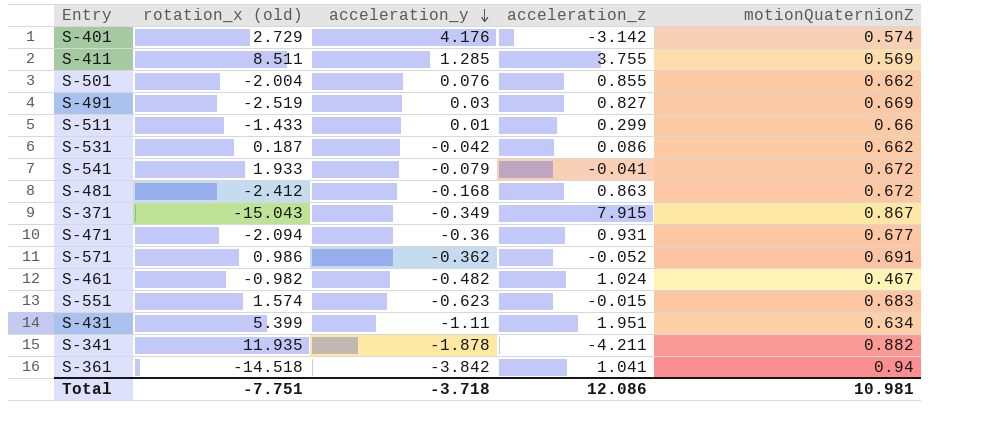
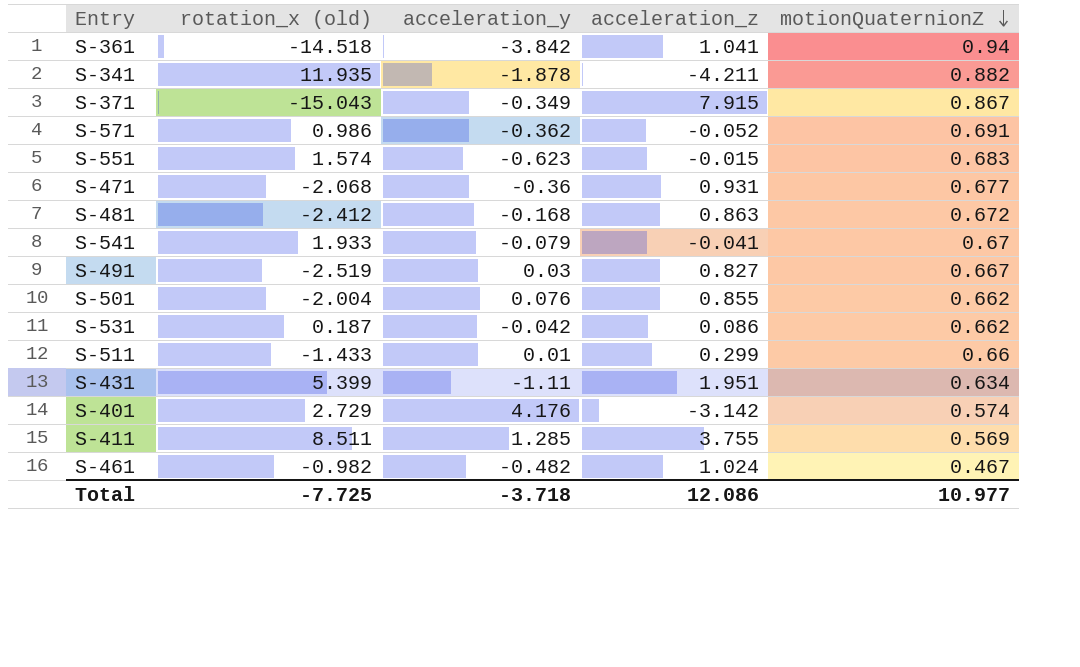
row order: acceleration_y descending -> motionQuaternionZ descending
S-471 | rotation_x (old): -2.094 -> -2.068
S-541 | motionQuaternionZ: 0.672 -> 0.67
S-491 | motionQuaternionZ: 0.669 -> 0.667
Total | rotation_x (old): -7.751 -> -7.725
Total | motionQuaternionZ: 10.981 -> 10.977

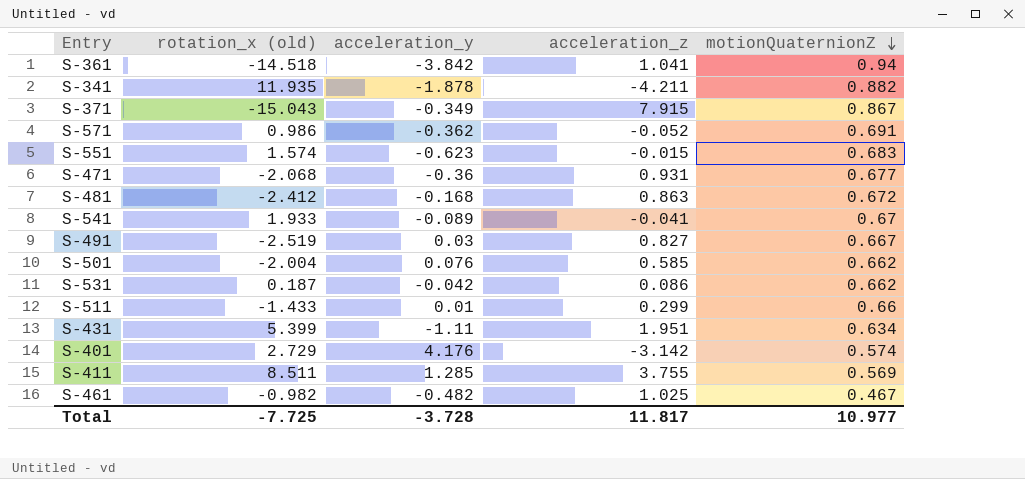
S-541 | acceleration_y: -0.079 -> -0.089
S-501 | acceleration_z: 0.855 -> 0.585
S-461 | acceleration_z: 1.024 -> 1.025
Total | acceleration_y: -3.718 -> -3.728
Total | acceleration_z: 12.086 -> 11.817

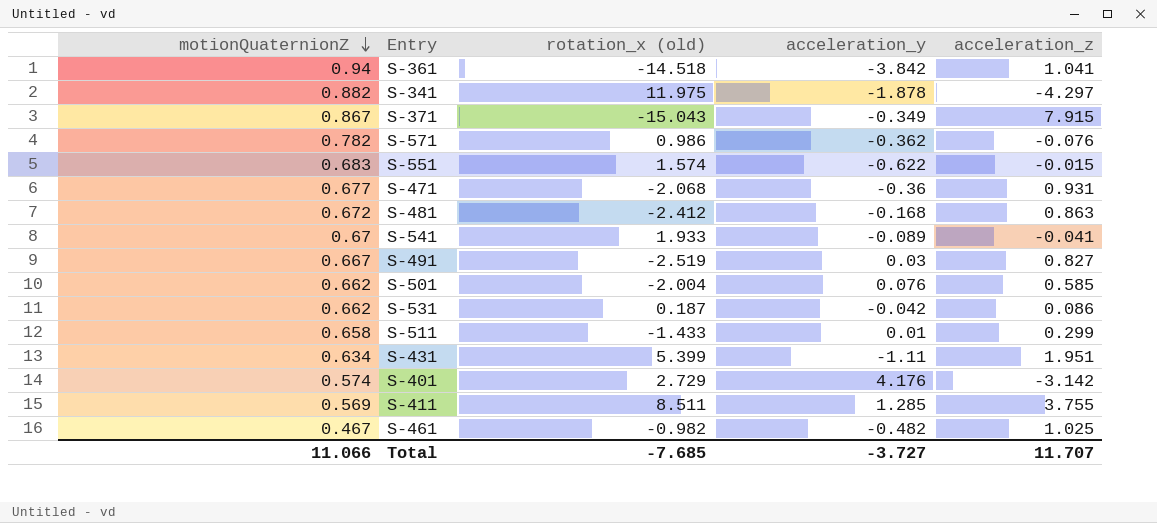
column motionQuaternionZ | position: 5 -> 1
S-341 | rotation_x (old): 11.935 -> 11.975
S-341 | acceleration_z: -4.211 -> -4.297
S-571 | motionQuaternionZ: 0.691 -> 0.782
S-571 | acceleration_z: -0.052 -> -0.076
S-551 | acceleration_y: -0.623 -> -0.622
S-511 | motionQuaternionZ: 0.66 -> 0.658
Total | motionQuaternionZ: 10.977 -> 11.066
Total | rotation_x (old): -7.725 -> -7.685
Total | acceleration_y: -3.728 -> -3.727
Total | acceleration_z: 11.817 -> 11.707

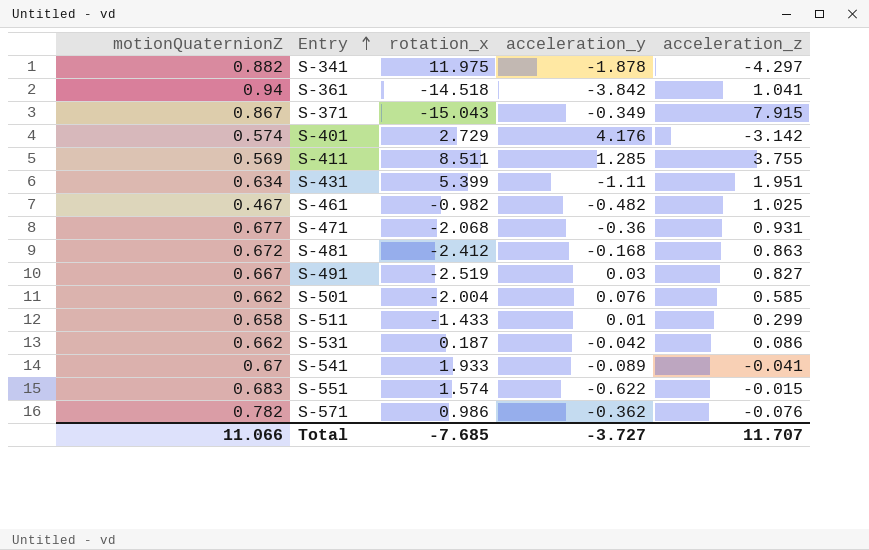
row order: motionQuaternionZ descending -> Entry ascending
column name: rotation_x (old) -> rotation_x

